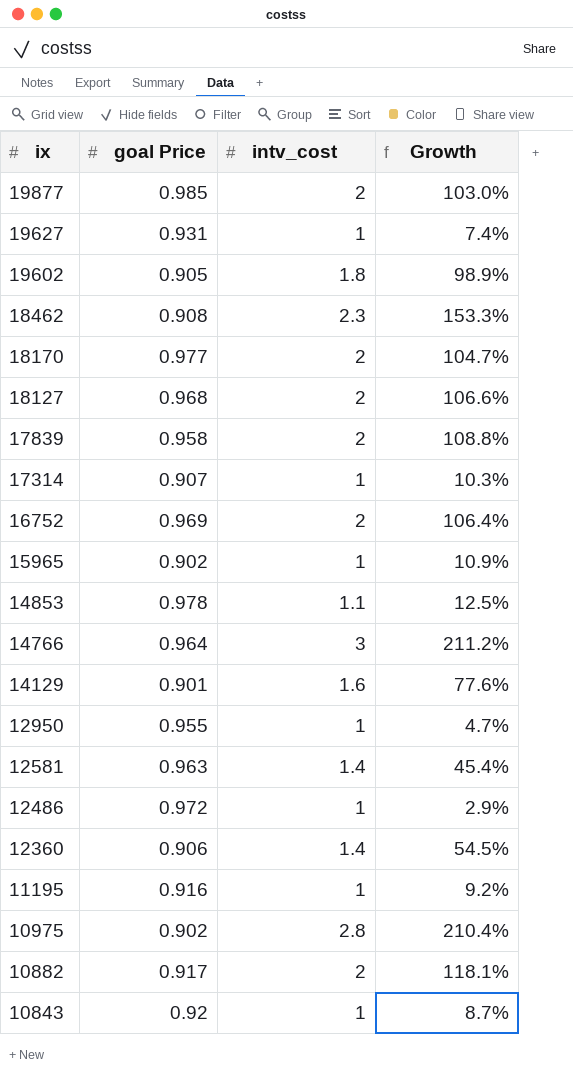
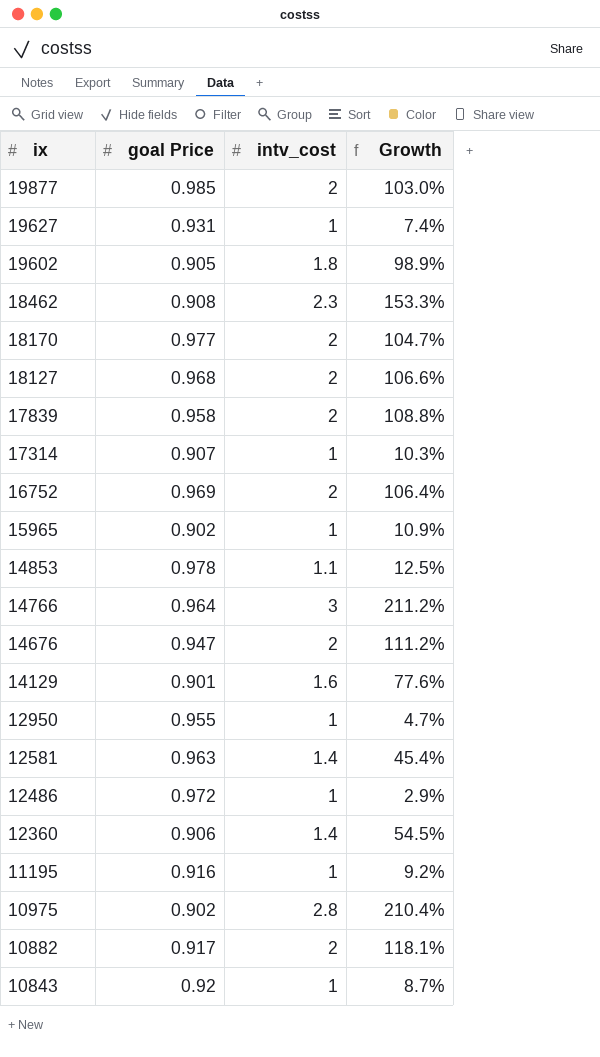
row 14676: none -> 0.947 | 2 | 111.2%

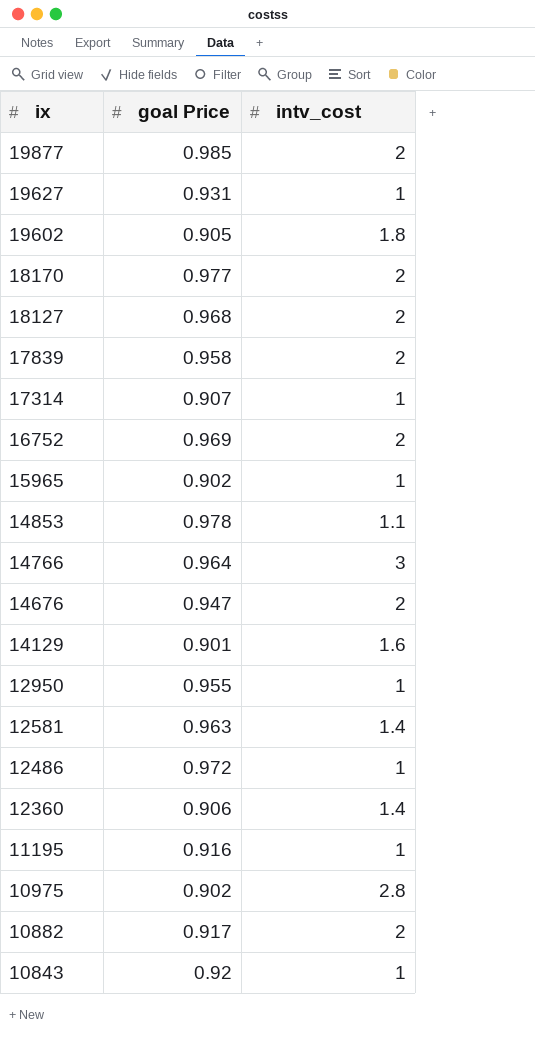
column Growth | formula: ([intv_cost] - [goal Price]) / [goal Price] -> none
row 18462: 0.908 | 2.3 | 153.3% -> none

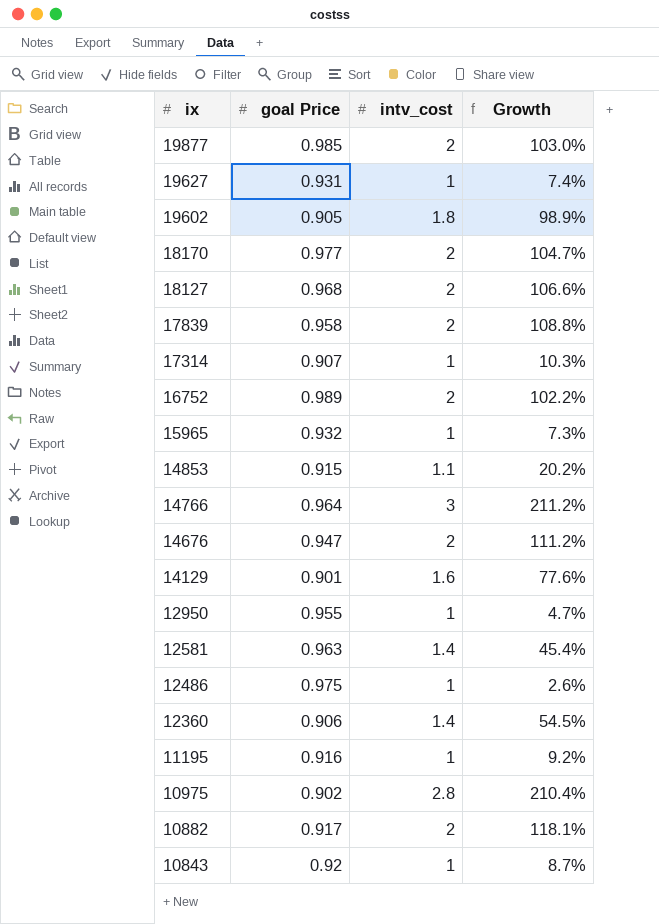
column Growth | formula: none -> ([intv_cost] - [goal Price]) / [goal Price]
16752 | goal Price: 0.969 -> 0.989
15965 | goal Price: 0.902 -> 0.932
14853 | goal Price: 0.978 -> 0.915
12486 | goal Price: 0.972 -> 0.975

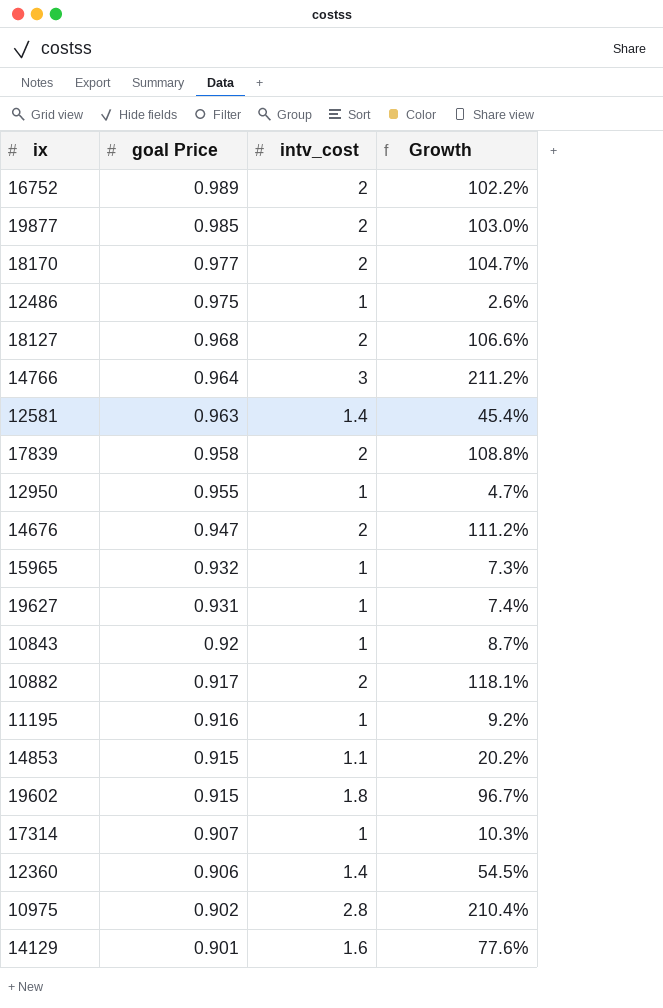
row order: ix descending -> goal Price descending
19602 | goal Price: 0.905 -> 0.915
19602 | Growth: 98.9% -> 96.7%

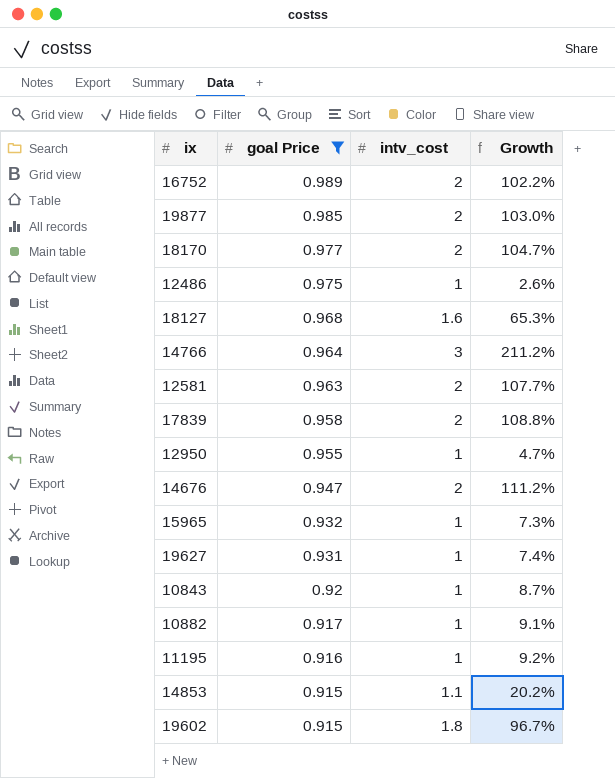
filter: none -> goal Price >= 0.915
18127 | intv_cost: 2 -> 1.6
18127 | Growth: 106.6% -> 65.3%
12581 | intv_cost: 1.4 -> 2
12581 | Growth: 45.4% -> 107.7%
10882 | intv_cost: 2 -> 1
10882 | Growth: 118.1% -> 9.1%

